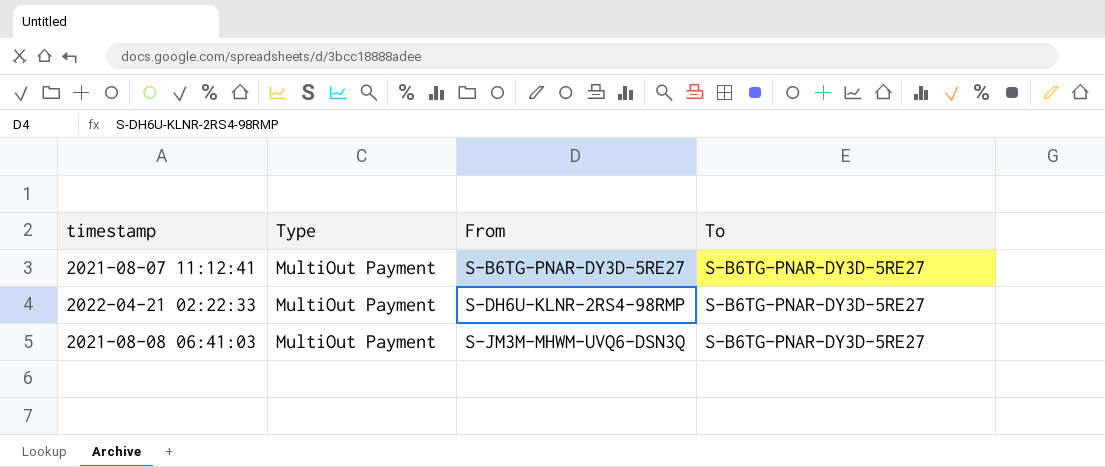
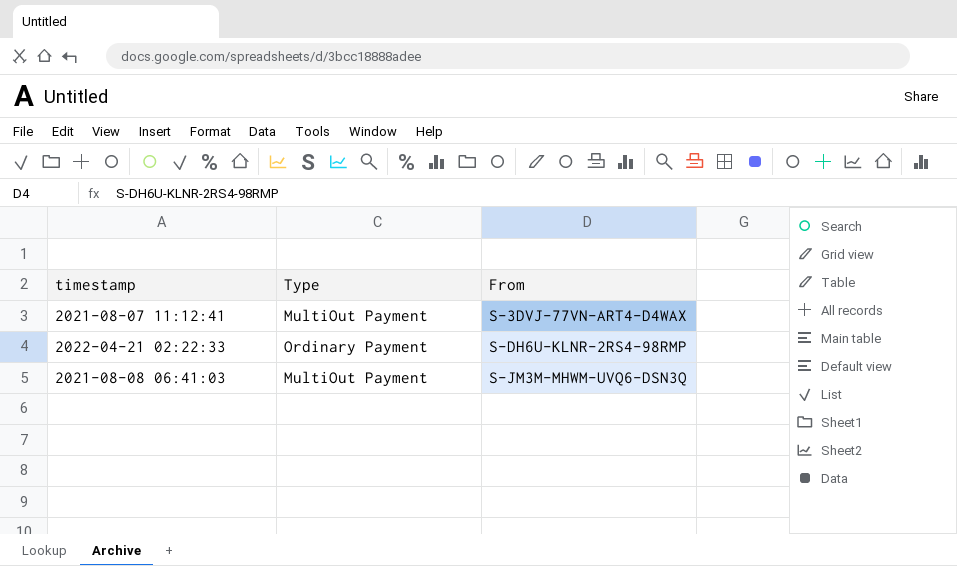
column To | position: 4 -> none
2021-08-07 11:12:41 | From: S-B6TG-PNAR-DY3D-5RE27 -> S-3DVJ-77VN-ART4-D4WAX
2022-04-21 02:22:33 | Type: MultiOut Payment -> Ordinary Payment

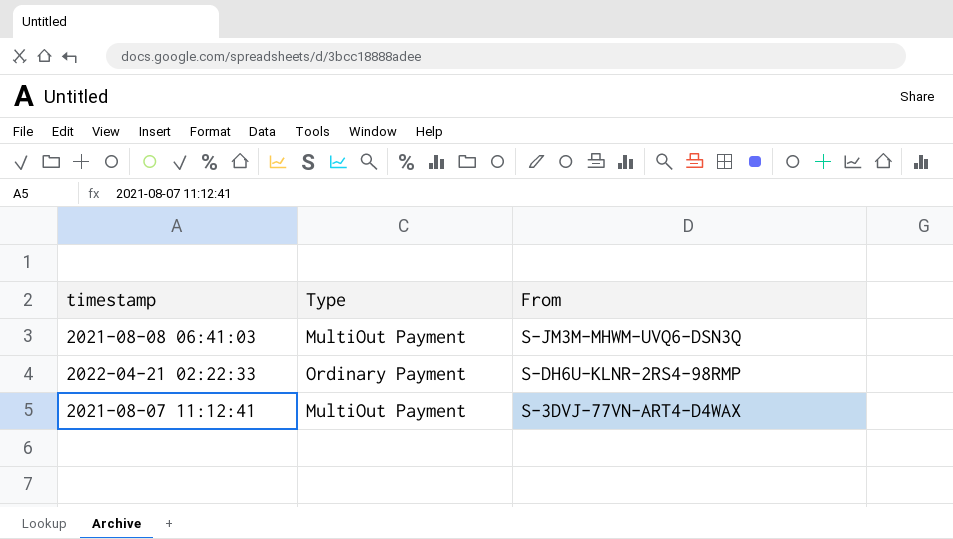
row order: From ascending -> From descending

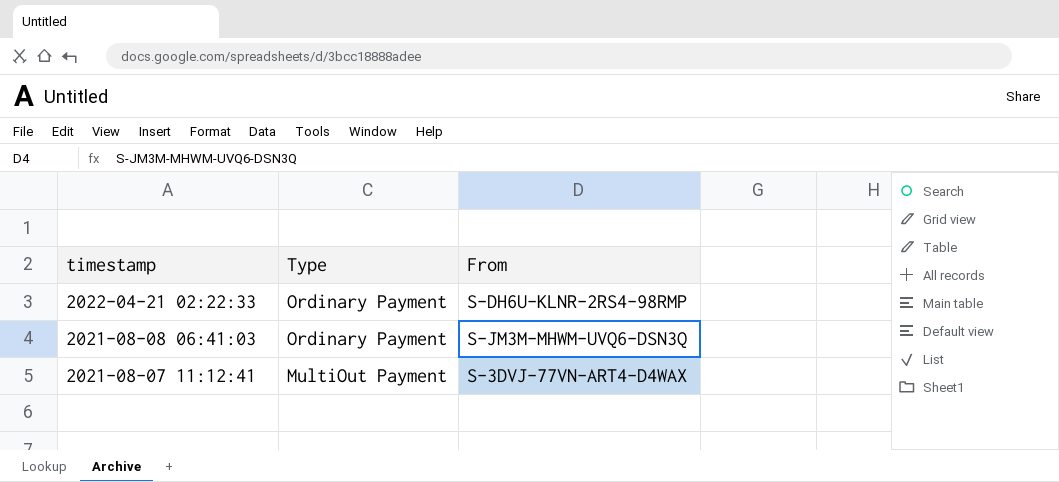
row order: From descending -> timestamp descending
2021-08-08 06:41:03 | Type: MultiOut Payment -> Ordinary Payment

